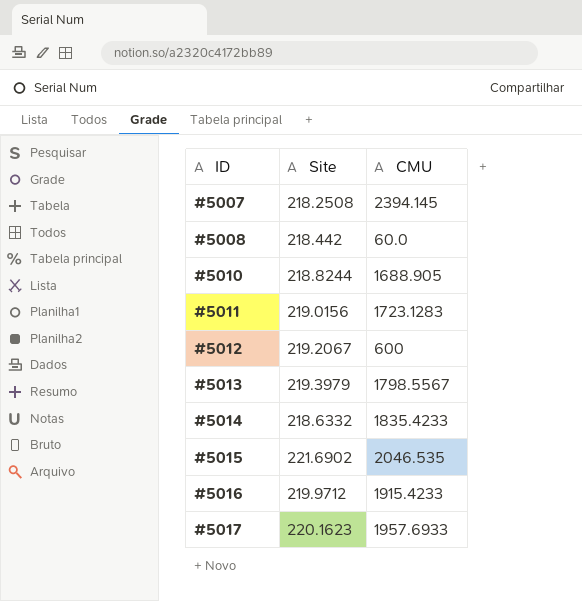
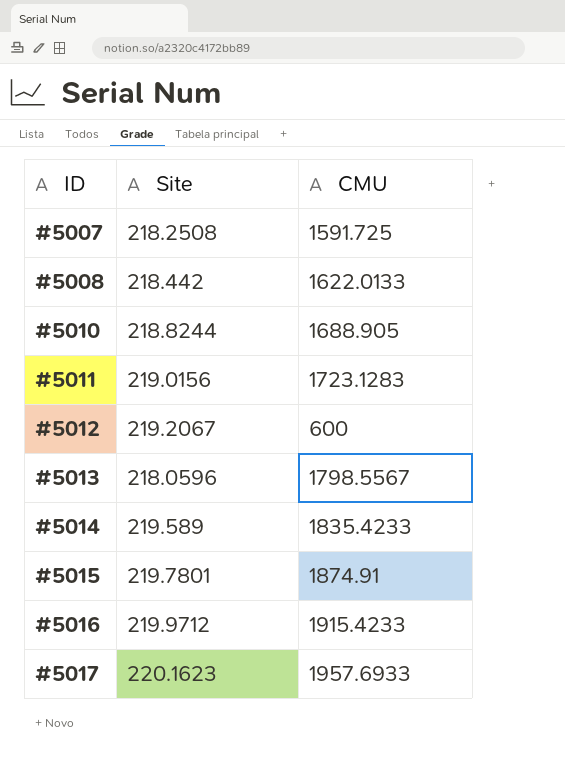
#5007 | CMU: 2394.145 -> 1591.725
#5008 | CMU: 60.0 -> 1622.0133
#5013 | Site: 219.3979 -> 218.0596
#5014 | Site: 218.6332 -> 219.589
#5015 | Site: 221.6902 -> 219.7801
#5015 | CMU: 2046.535 -> 1874.91

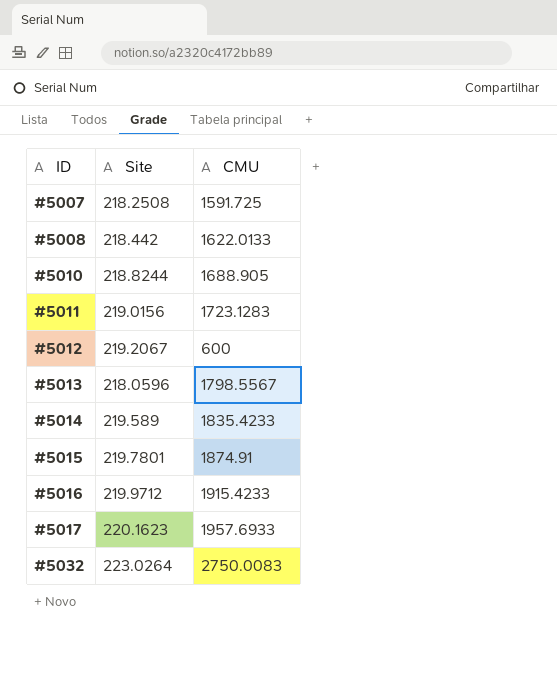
row #5032: none -> 223.0264 | 2750.0083

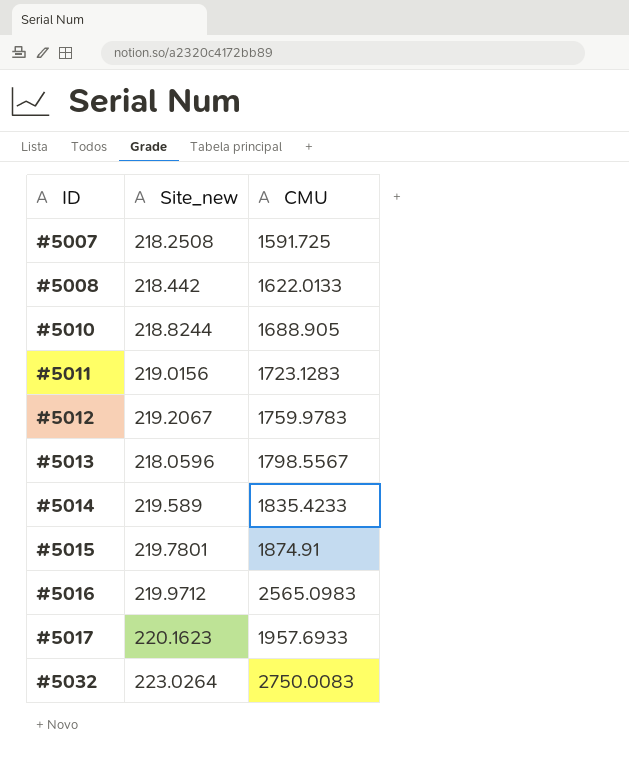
column name: Site -> Site_new
#5012 | CMU: 600 -> 1759.9783
#5016 | CMU: 1915.4233 -> 2565.0983

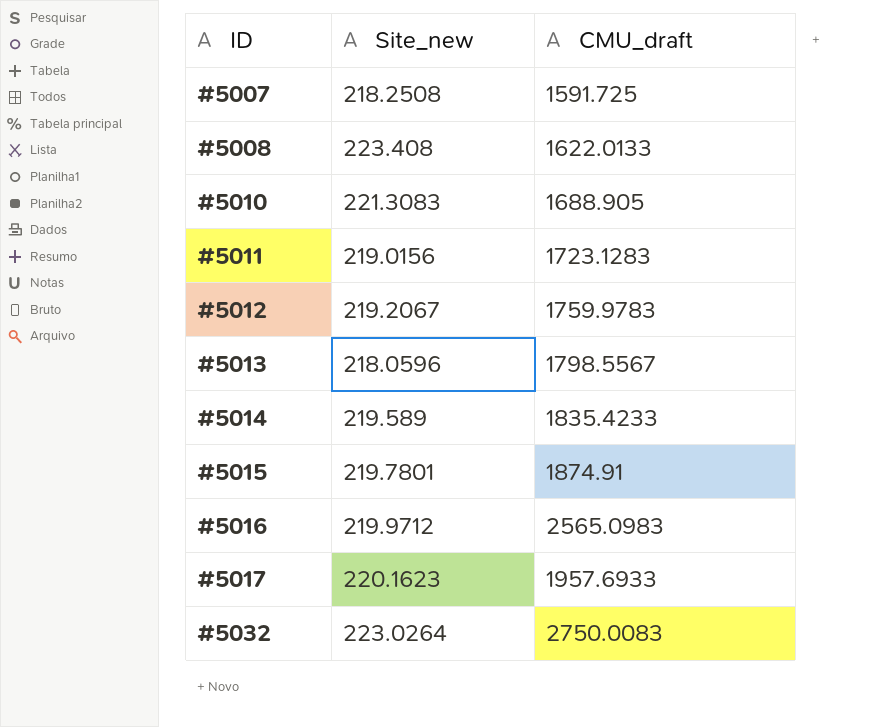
column name: CMU -> CMU_draft
#5008 | Site_new: 218.442 -> 223.408
#5010 | Site_new: 218.8244 -> 221.3083

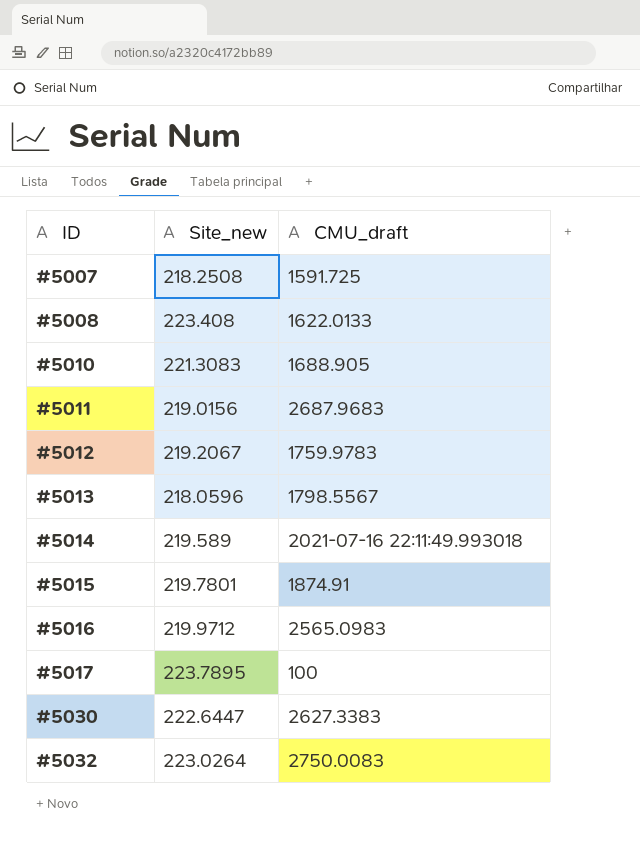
#5011 | CMU_draft: 1723.1283 -> 2687.9683
#5014 | CMU_draft: 1835.4233 -> 2021-07-16 22:11:49.993018
#5017 | Site_new: 220.1623 -> 223.7895
#5017 | CMU_draft: 1957.6933 -> 100
row #5030: none -> 222.6447 | 2627.3383

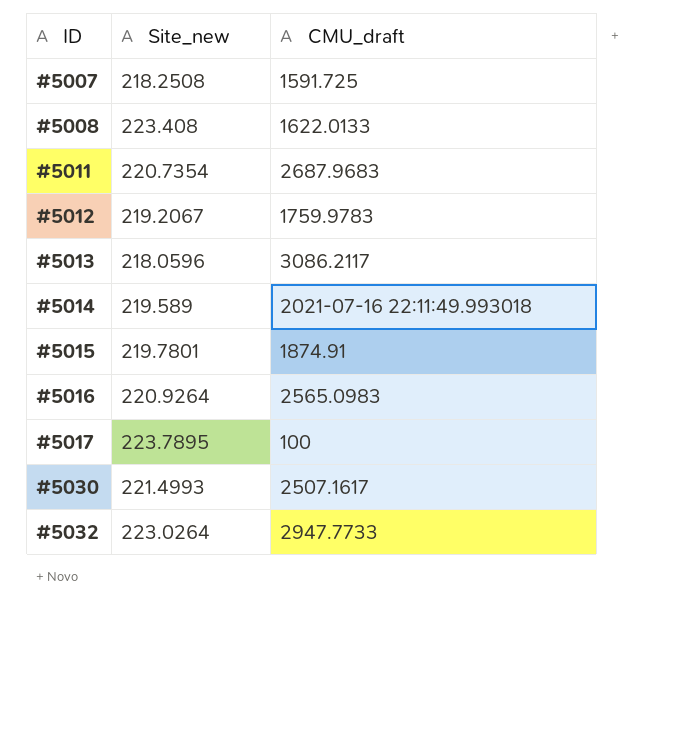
row #5010: 221.3083 | 1688.905 -> none
#5011 | Site_new: 219.0156 -> 220.7354
#5013 | CMU_draft: 1798.5567 -> 3086.2117
#5016 | Site_new: 219.9712 -> 220.9264
#5030 | Site_new: 222.6447 -> 221.4993
#5030 | CMU_draft: 2627.3383 -> 2507.1617
#5032 | CMU_draft: 2750.0083 -> 2947.7733

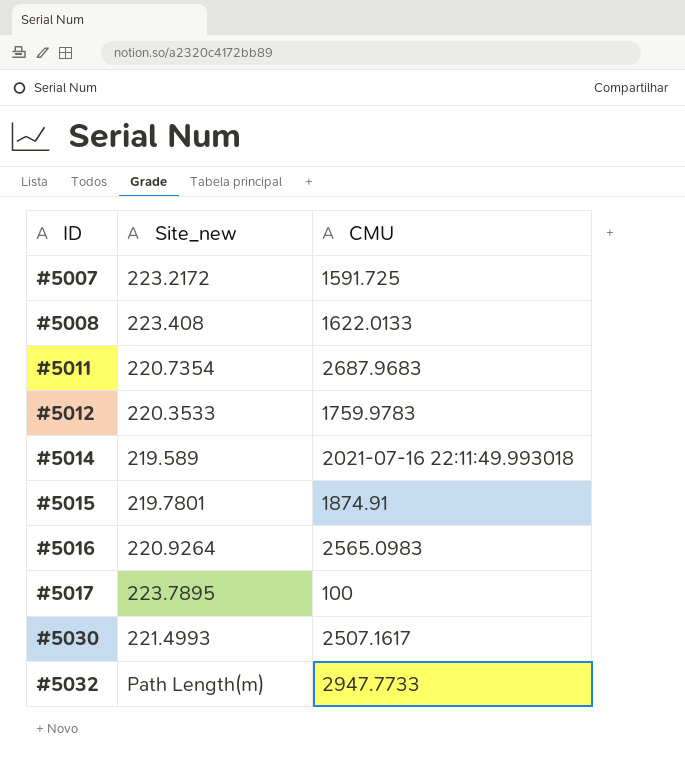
column name: CMU_draft -> CMU
row #5013: 218.0596 | 3086.2117 -> none
#5007 | Site_new: 218.2508 -> 223.2172
#5012 | Site_new: 219.2067 -> 220.3533
#5032 | Site_new: 223.0264 -> Path Length(m)

